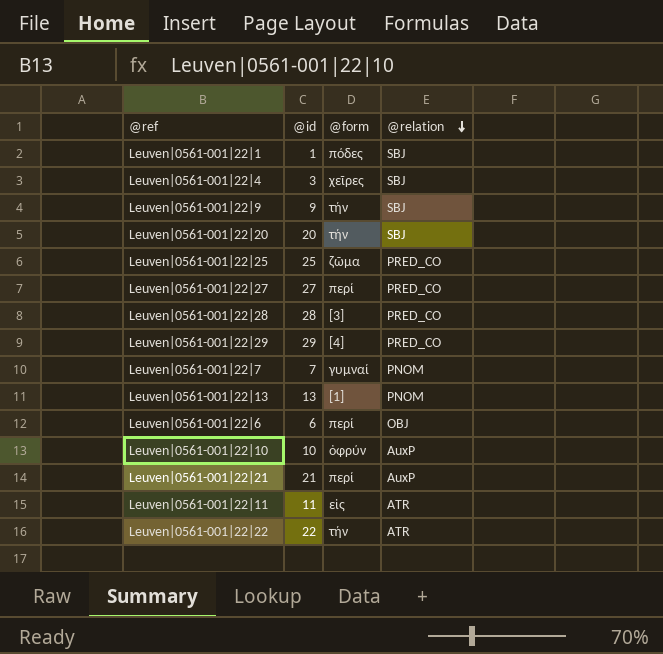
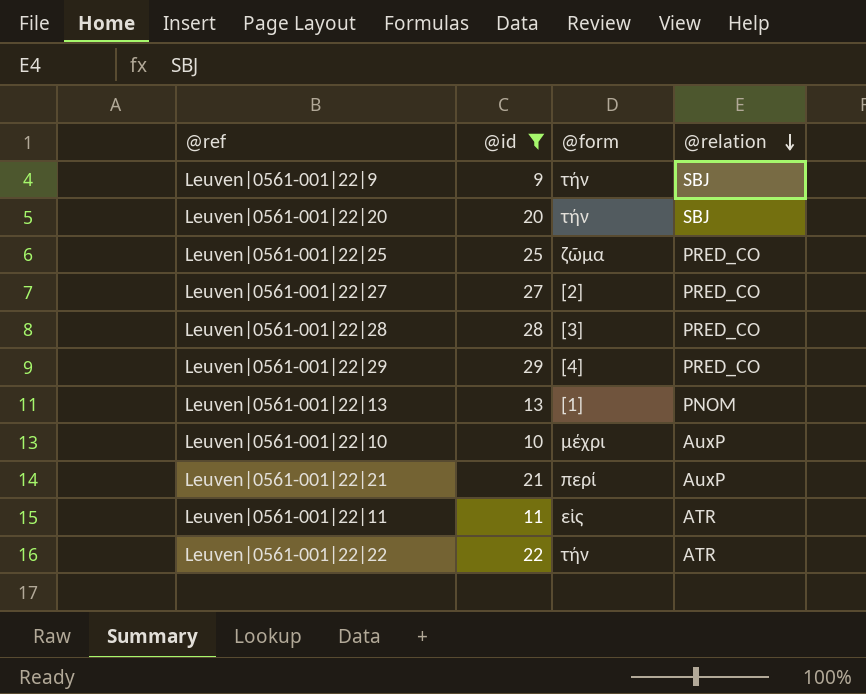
filter: none -> @id >= 9
Leuven|0561-001|22|27 | @form: περί -> [2]
Leuven|0561-001|22|10 | @form: ὀφρύν -> μέχρι

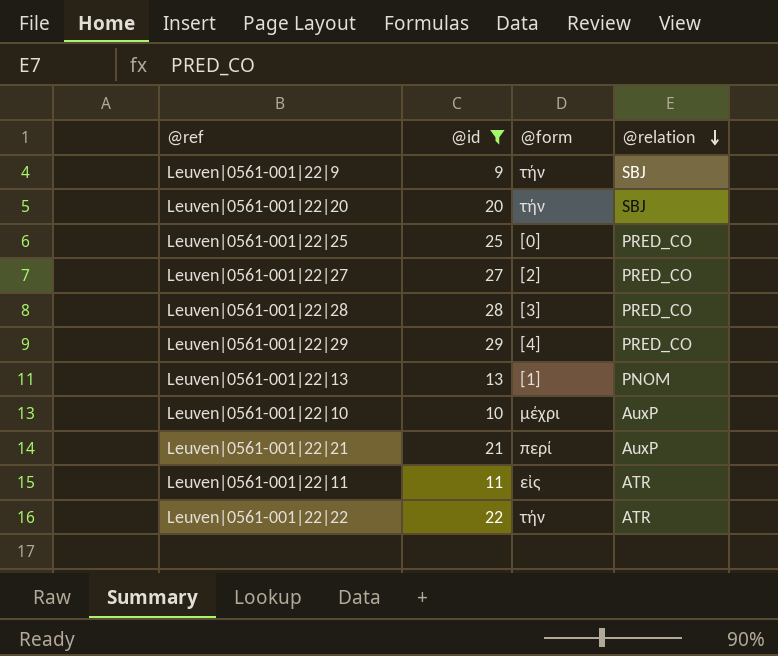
Leuven|0561-001|22|25 | @form: ζῶμα -> [0]

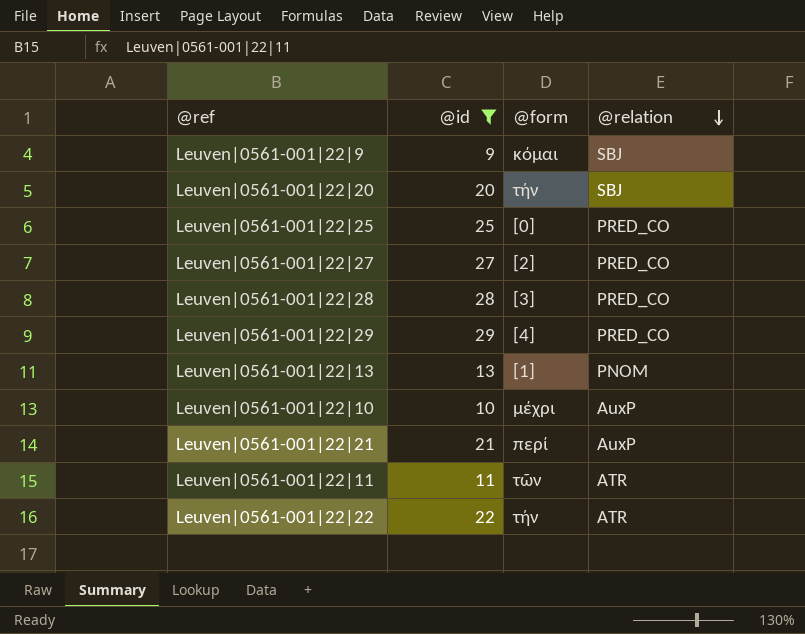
Leuven|0561-001|22|9 | @form: τήν -> κόμαι
Leuven|0561-001|22|11 | @form: εἰς -> τῶν

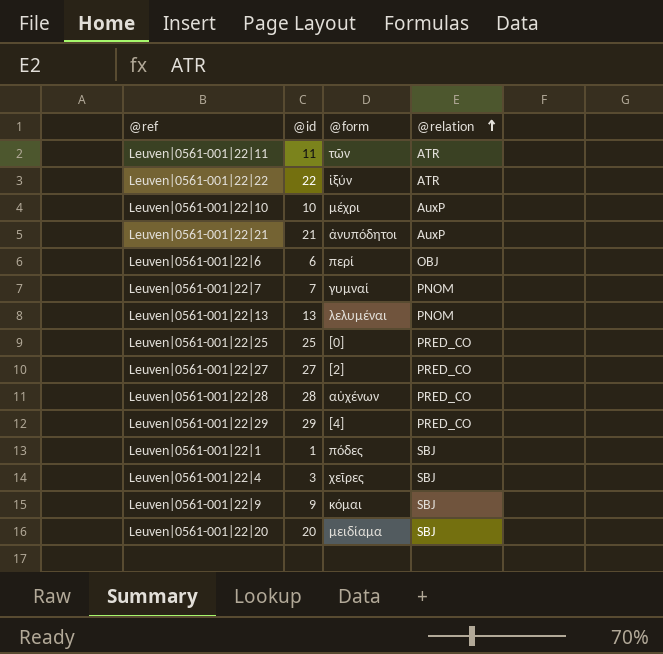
filter: @id >= 9 -> none
row order: @relation descending -> @relation ascending
Leuven|0561-001|22|22 | @form: τήν -> ἰξύν
Leuven|0561-001|22|21 | @form: περί -> ἀνυπόδητοι
Leuven|0561-001|22|13 | @form: [1] -> λελυμέναι
Leuven|0561-001|22|28 | @form: [3] -> αὐχένων
Leuven|0561-001|22|20 | @form: τήν -> μειδίαμα

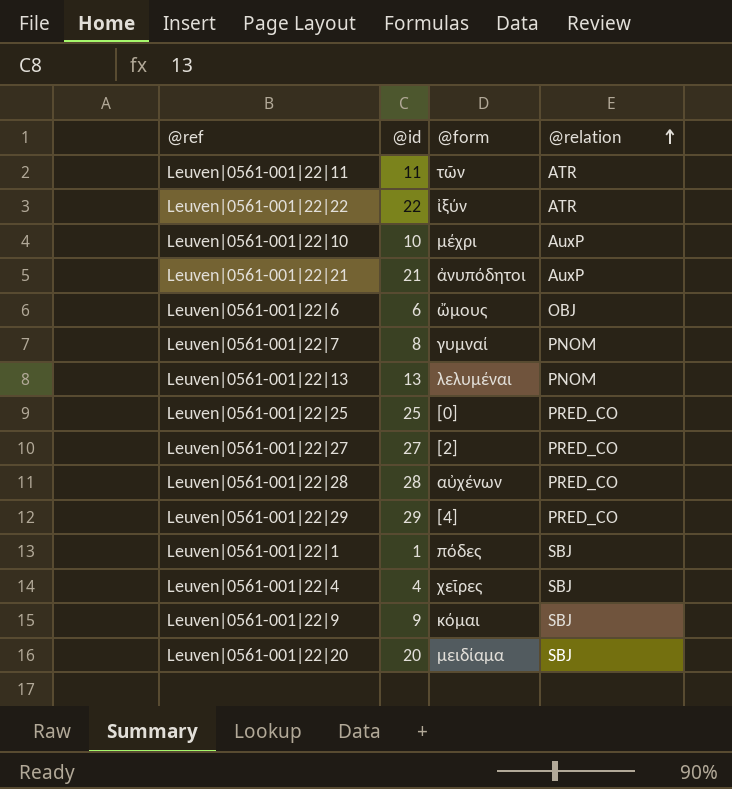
Leuven|0561-001|22|6 | @form: περί -> ὤμους
Leuven|0561-001|22|7 | @id: 7 -> 8
Leuven|0561-001|22|4 | @id: 3 -> 4

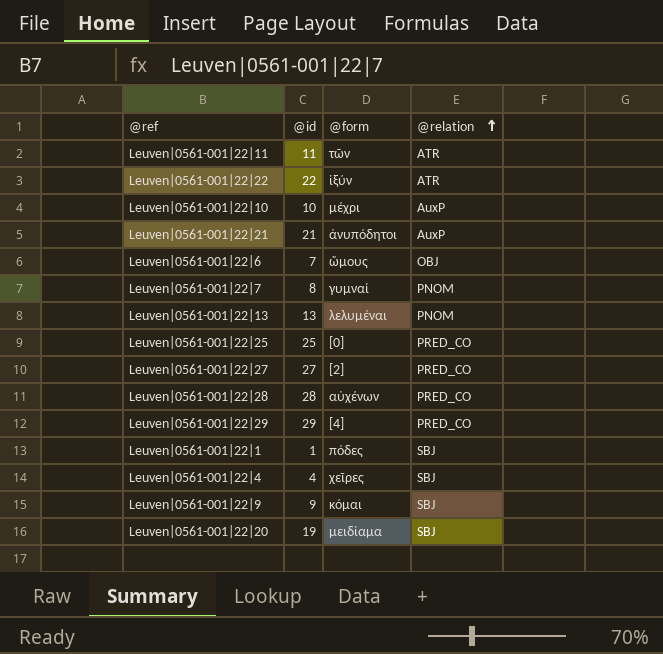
Leuven|0561-001|22|6 | @id: 6 -> 7
Leuven|0561-001|22|20 | @id: 20 -> 19

